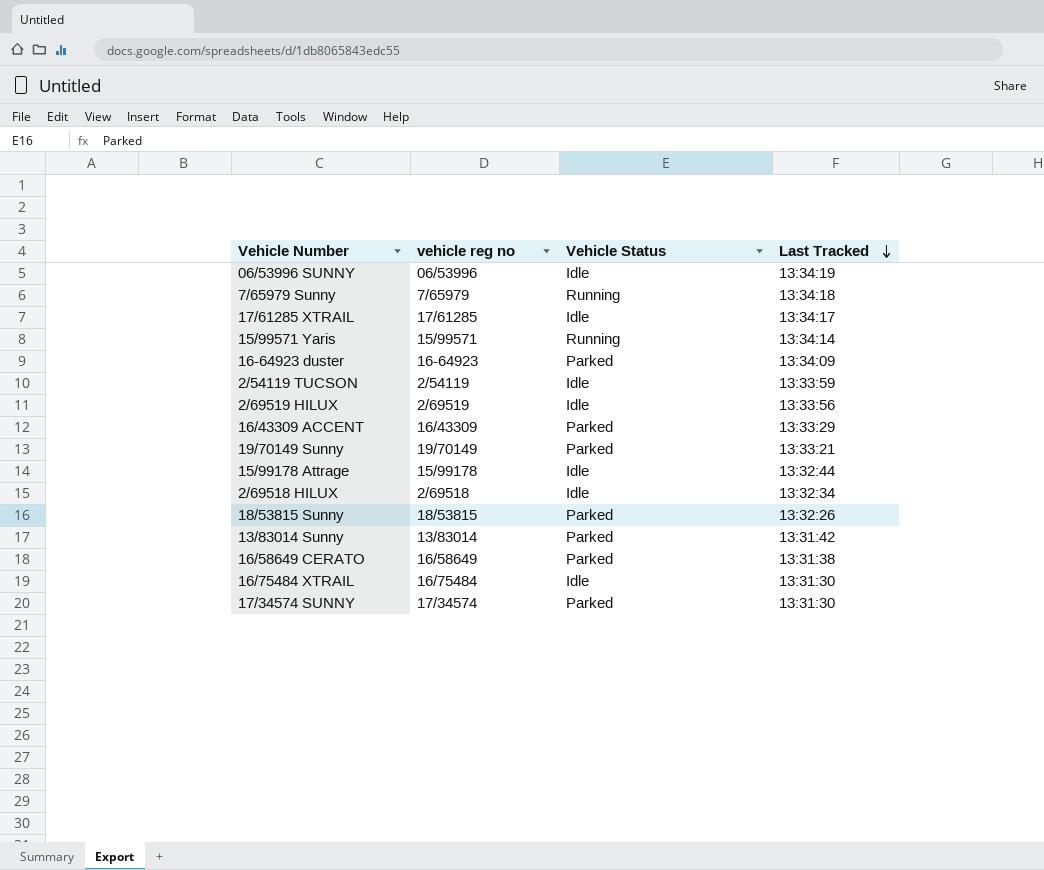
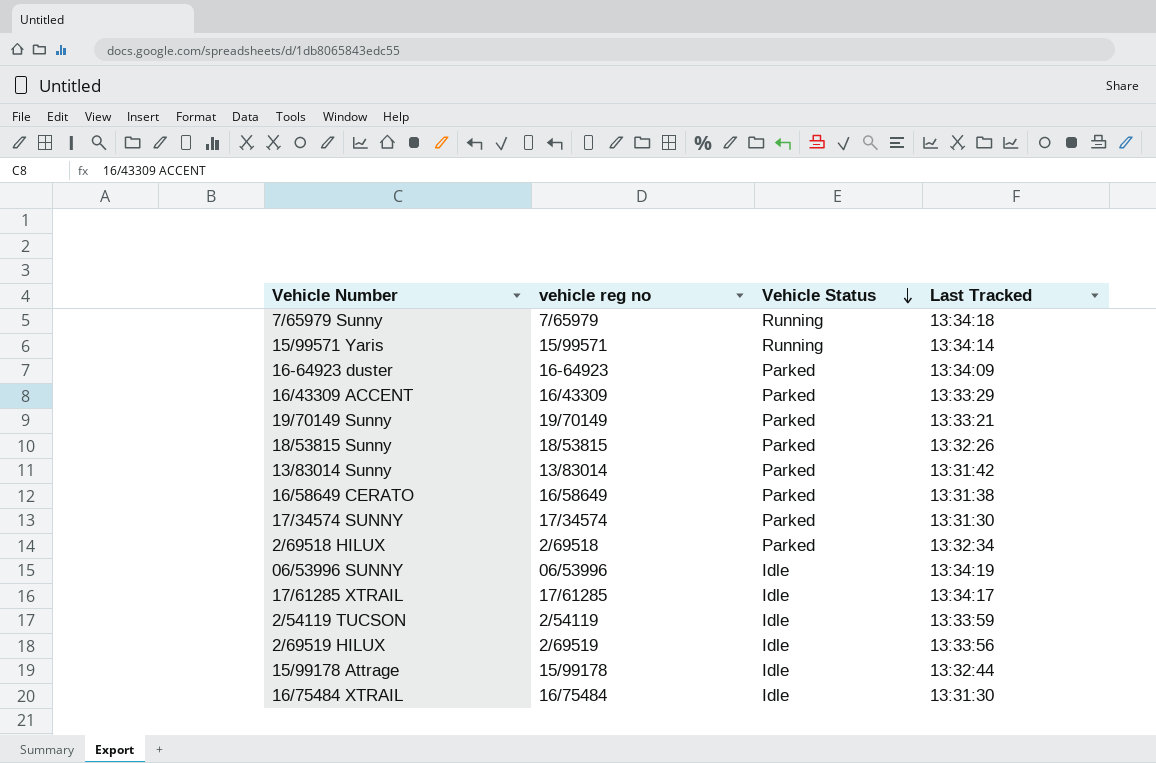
row order: Last Tracked descending -> Vehicle Status descending
2/69518 HILUX | Vehicle Status: Idle -> Parked

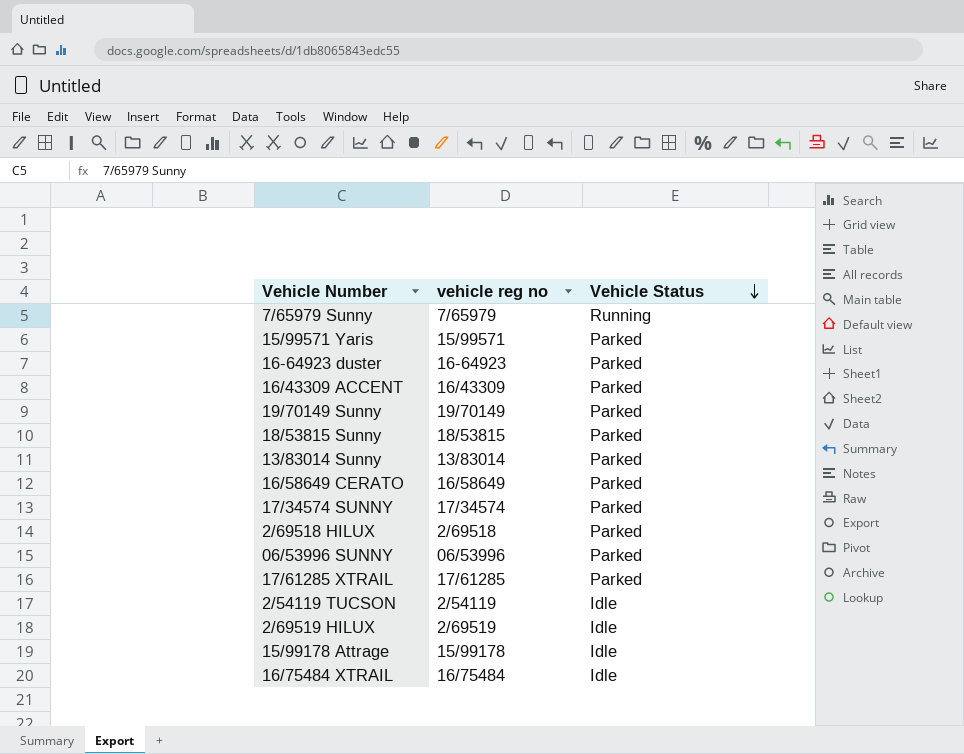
column Last Tracked | position: 4 -> none
15/99571 Yaris | Vehicle Status: Running -> Parked
06/53996 SUNNY | Vehicle Status: Idle -> Parked
17/61285 XTRAIL | Vehicle Status: Idle -> Parked

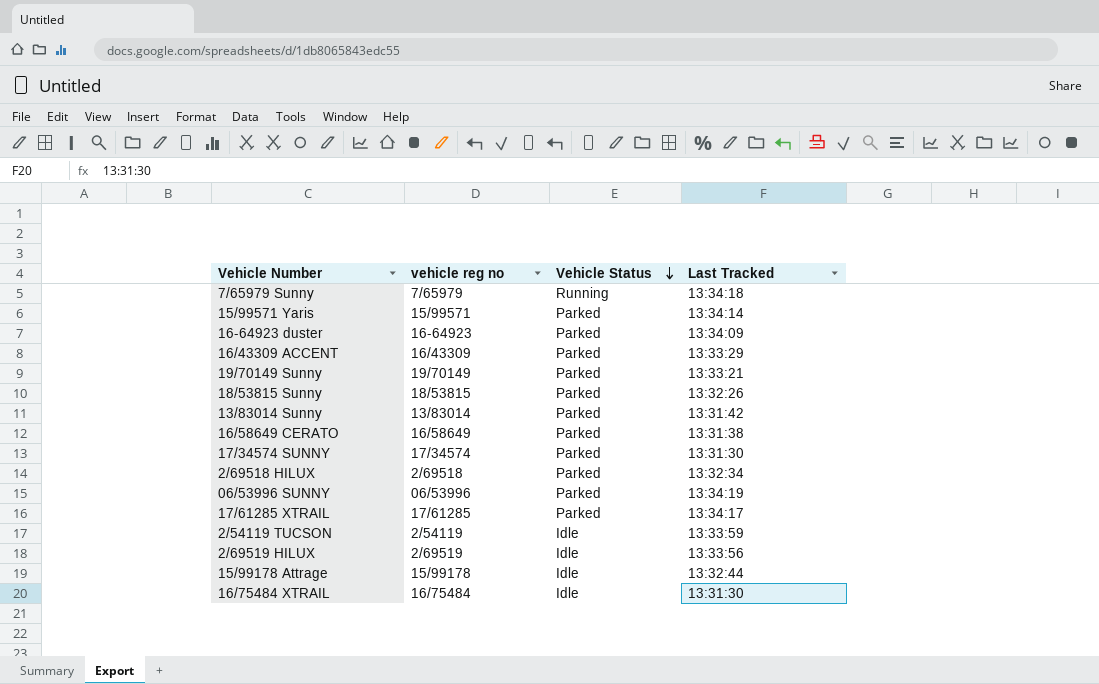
column Last Tracked | position: none -> 4

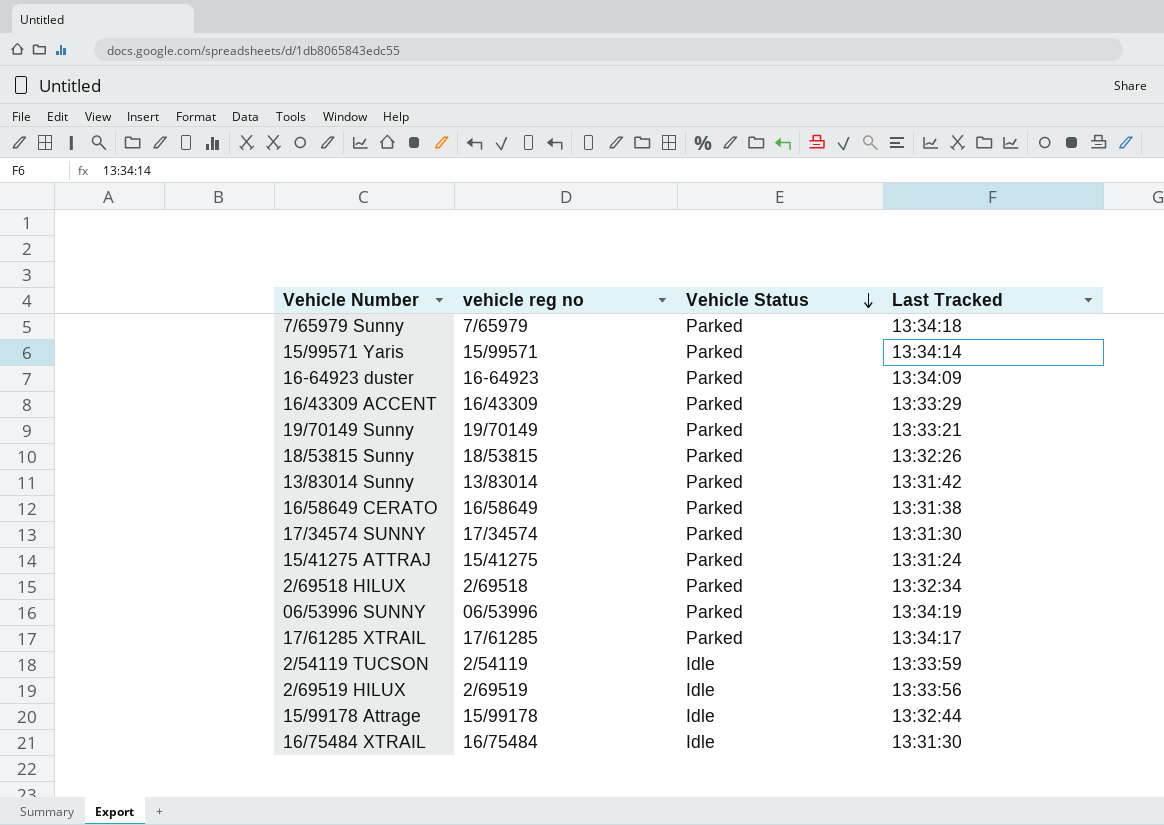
7/65979 Sunny | Vehicle Status: Running -> Parked
row 15/41275 ATTRAJ: none -> 15/41275 | Parked | 13:31:24

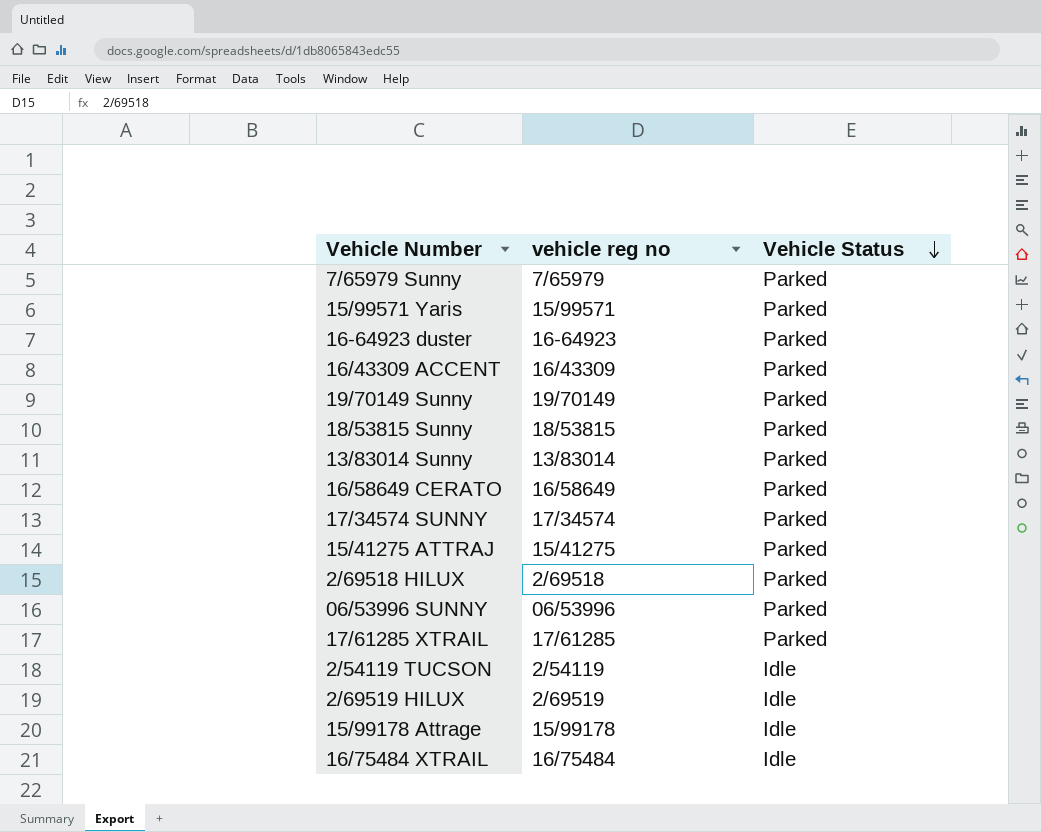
column Last Tracked | position: 4 -> none

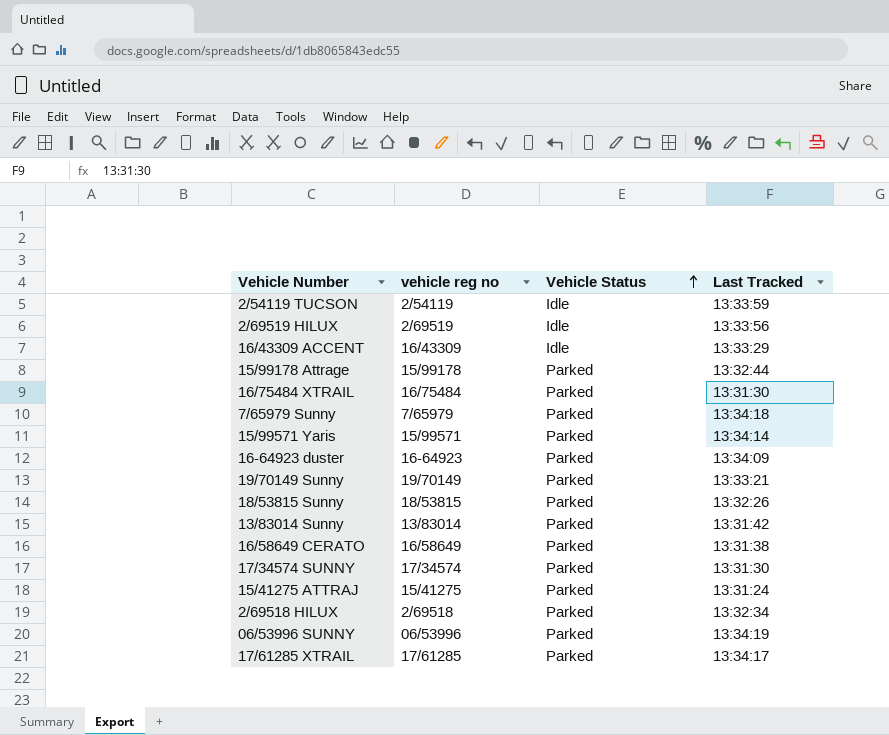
row order: Vehicle Status descending -> Vehicle Status ascending
column Last Tracked | position: none -> 4
16/43309 ACCENT | Vehicle Status: Parked -> Idle
15/99178 Attrage | Vehicle Status: Idle -> Parked
16/75484 XTRAIL | Vehicle Status: Idle -> Parked

